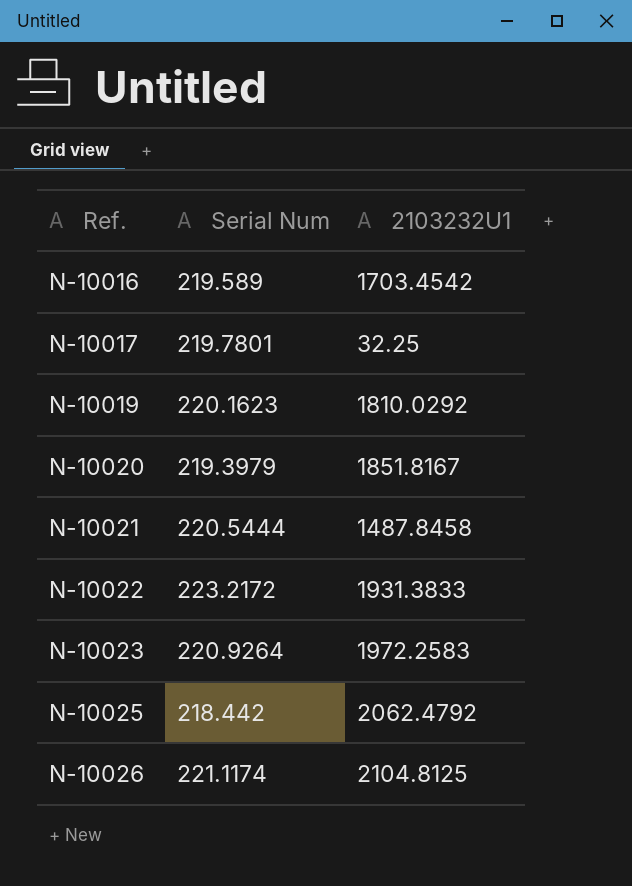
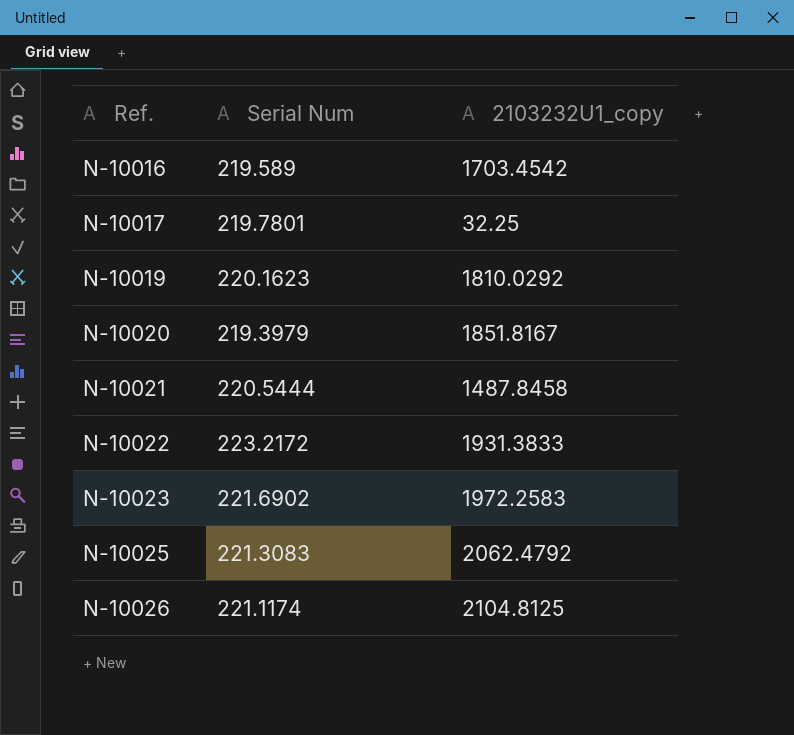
column name: 2103232U1 -> 2103232U1_copy
N-10023 | Serial Num: 220.9264 -> 221.6902
N-10025 | Serial Num: 218.442 -> 221.3083

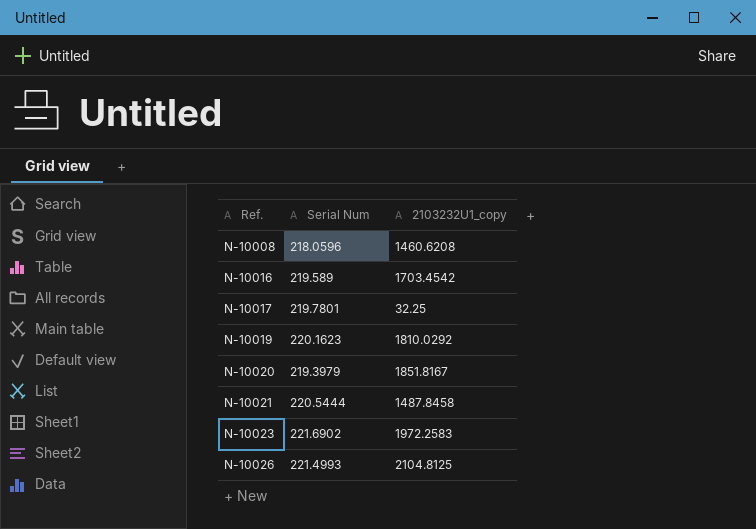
row N-10022: 223.2172 | 1931.3833 -> none
row N-10025: 221.3083 | 2062.4792 -> none
row N-10008: none -> 218.0596 | 1460.6208
N-10026 | Serial Num: 221.1174 -> 221.4993

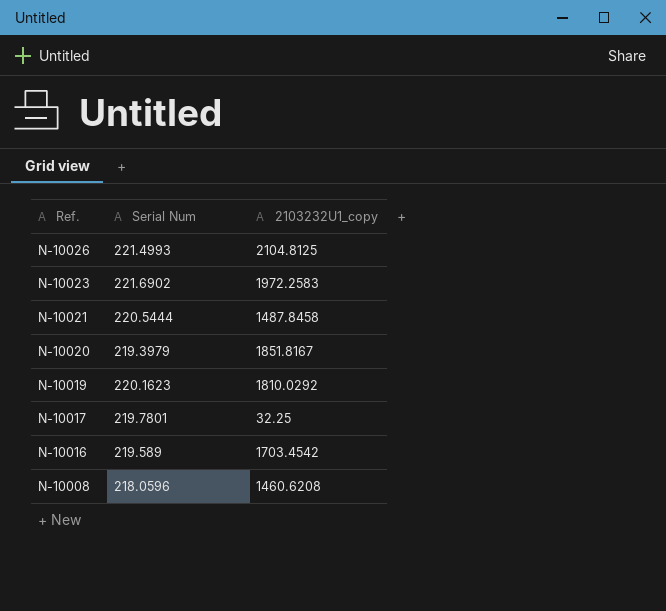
row order: Ref. ascending -> Ref. descending

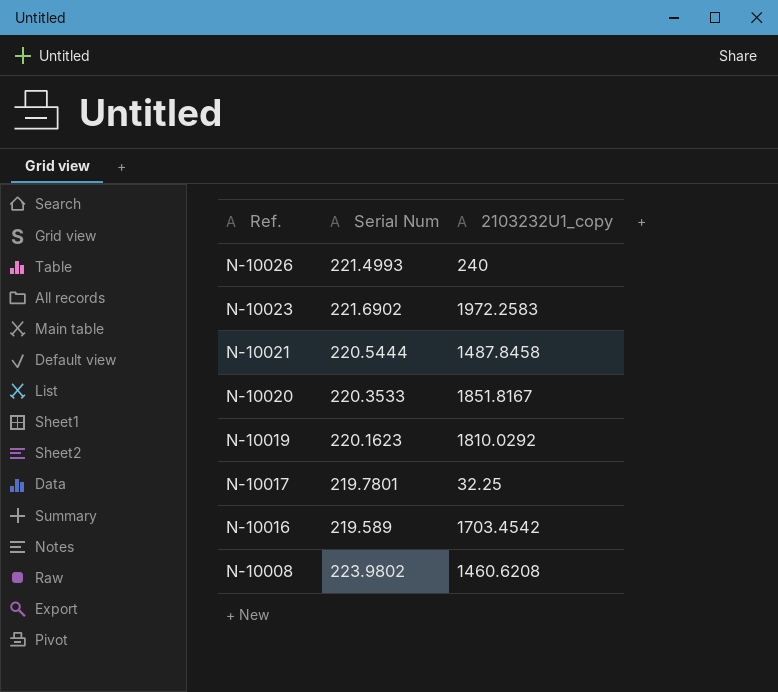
N-10026 | 2103232U1_copy: 2104.8125 -> 240
N-10020 | Serial Num: 219.3979 -> 220.3533
N-10008 | Serial Num: 218.0596 -> 223.9802

